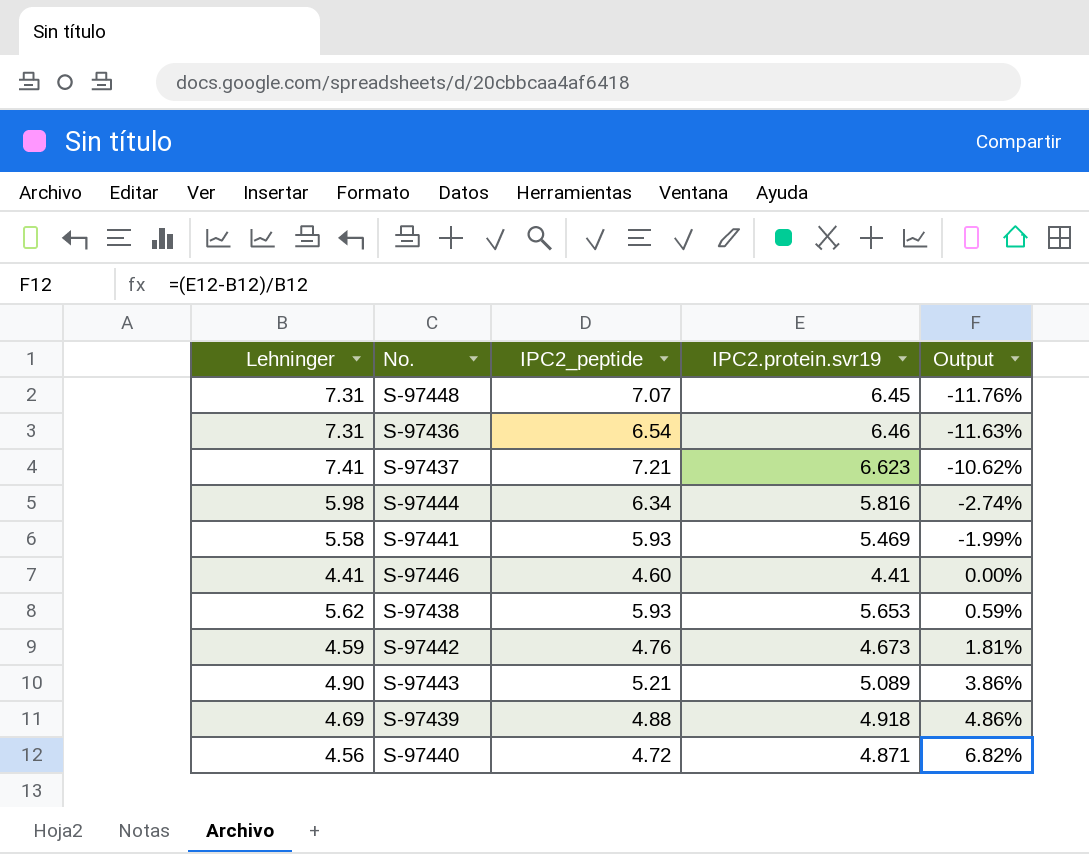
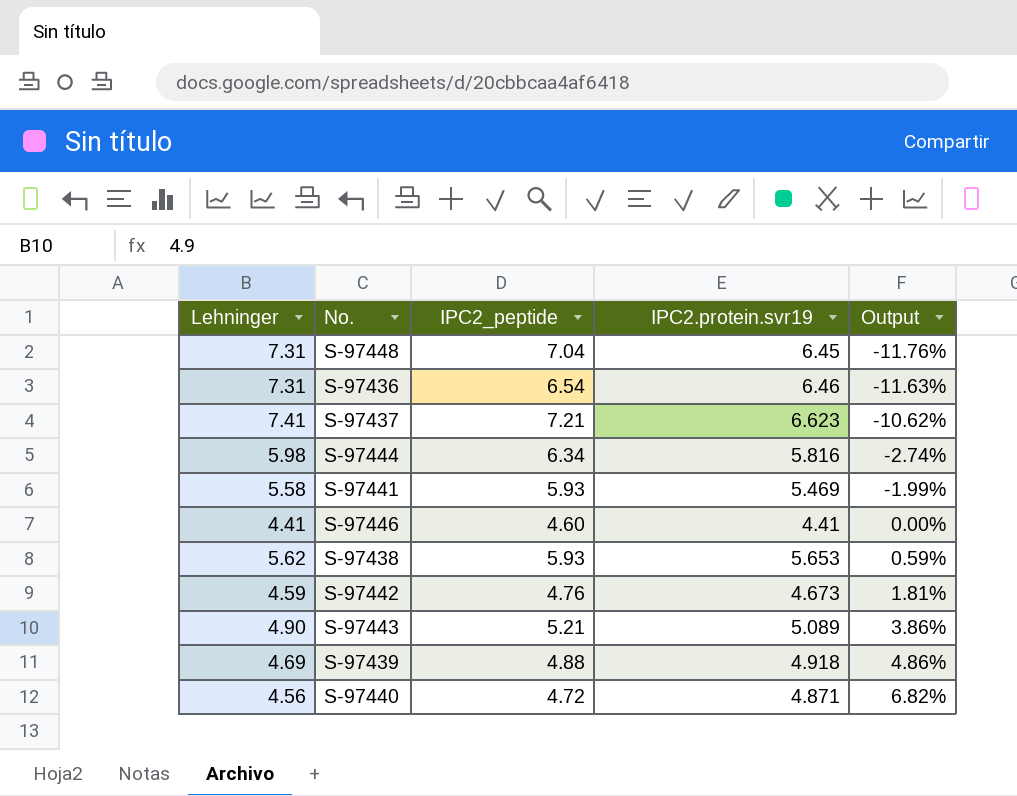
S-97448 | IPC2_peptide: 7.07 -> 7.04

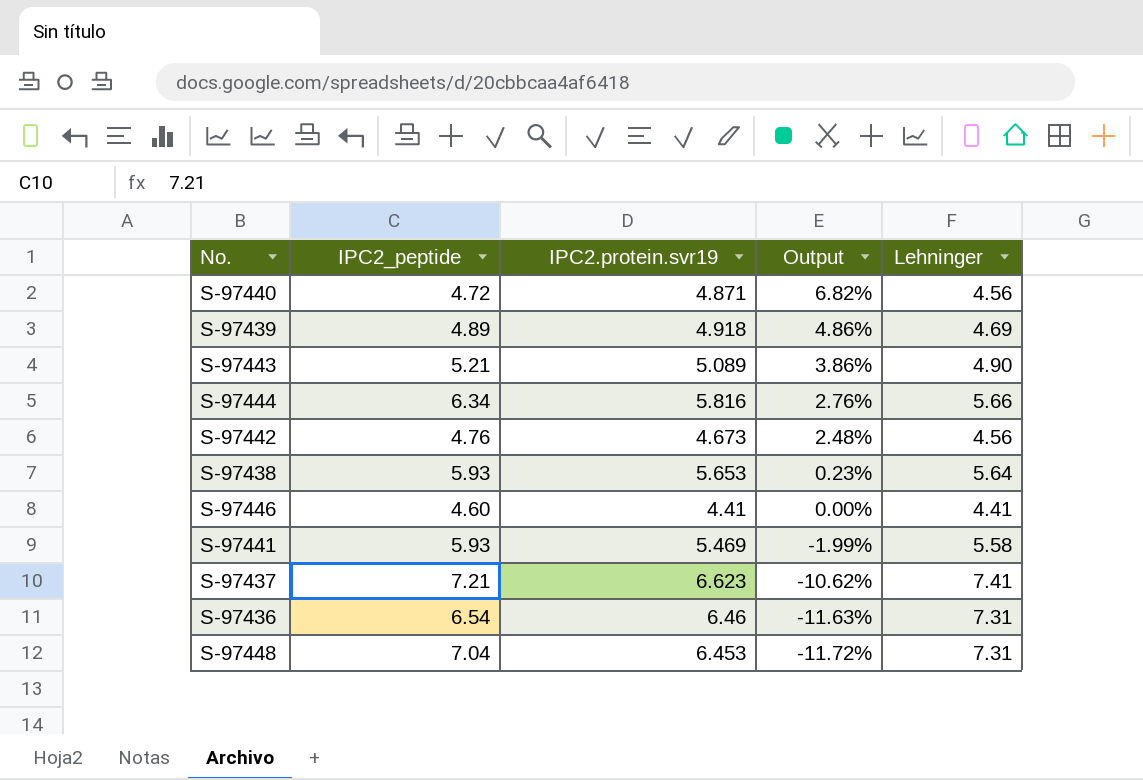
row order: Output ascending -> Output descending
column Lehninger | position: 1 -> 5
S-97439 | IPC2_peptide: 4.88 -> 4.89
S-97444 | Output: -2.74% -> 2.76%
S-97444 | Lehninger: 5.98 -> 5.66
S-97442 | Output: 1.81% -> 2.48%
S-97442 | Lehninger: 4.59 -> 4.56
S-97438 | Output: 0.59% -> 0.23%
S-97438 | Lehninger: 5.62 -> 5.64
S-97448 | IPC2.protein.svr19: 6.45 -> 6.453
S-97448 | Output: -11.76% -> -11.72%

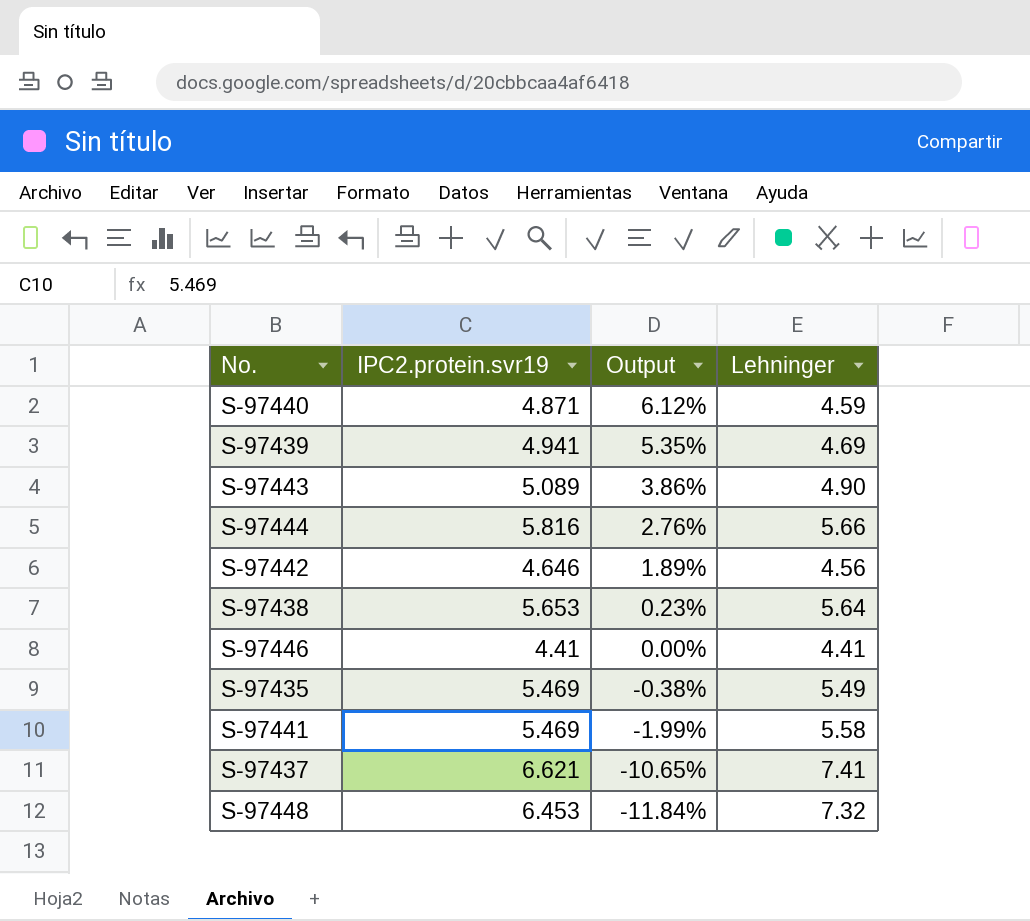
column IPC2_peptide | position: 2 -> none
row S-97436: 6.54 | 6.46 | -11.63% | 7.31 -> none
S-97440 | Output: 6.82% -> 6.12%
S-97440 | Lehninger: 4.56 -> 4.59
S-97439 | IPC2.protein.svr19: 4.918 -> 4.941
S-97439 | Output: 4.86% -> 5.35%
S-97442 | IPC2.protein.svr19: 4.673 -> 4.646
S-97442 | Output: 2.48% -> 1.89%
row S-97435: none -> 5.469 | -0.38% | 5.49
S-97437 | IPC2.protein.svr19: 6.623 -> 6.621
S-97437 | Output: -10.62% -> -10.65%
S-97448 | Output: -11.72% -> -11.84%
S-97448 | Lehninger: 7.31 -> 7.32

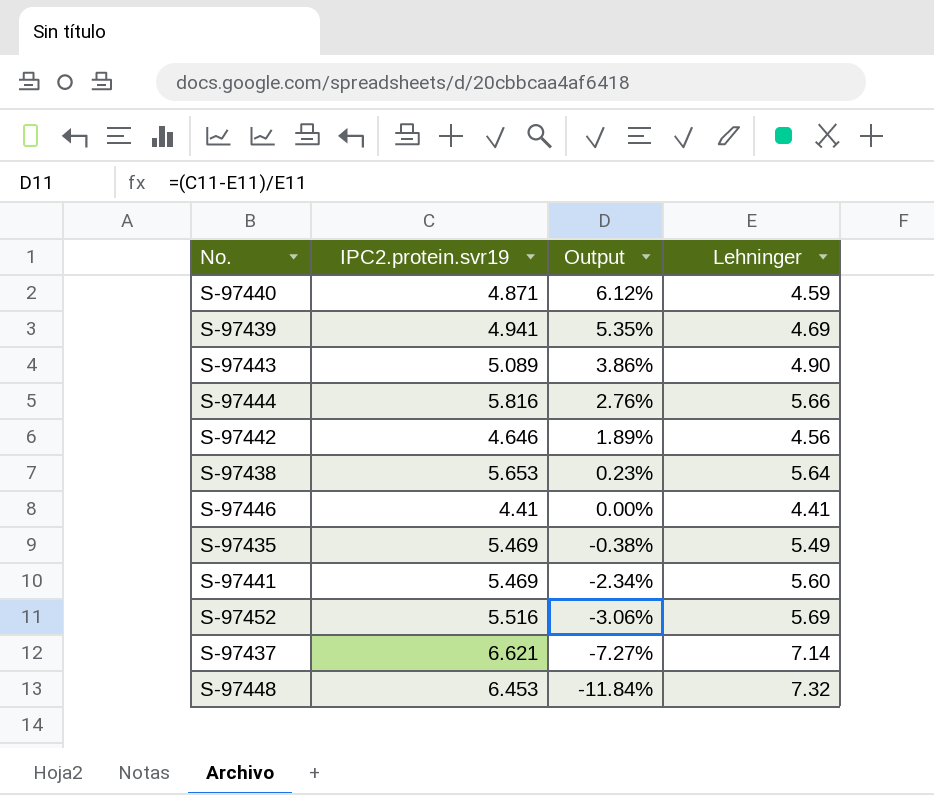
S-97441 | Output: -1.99% -> -2.34%
S-97441 | Lehninger: 5.58 -> 5.60
row S-97452: none -> 5.516 | -3.06% | 5.69
S-97437 | Output: -10.65% -> -7.27%
S-97437 | Lehninger: 7.41 -> 7.14

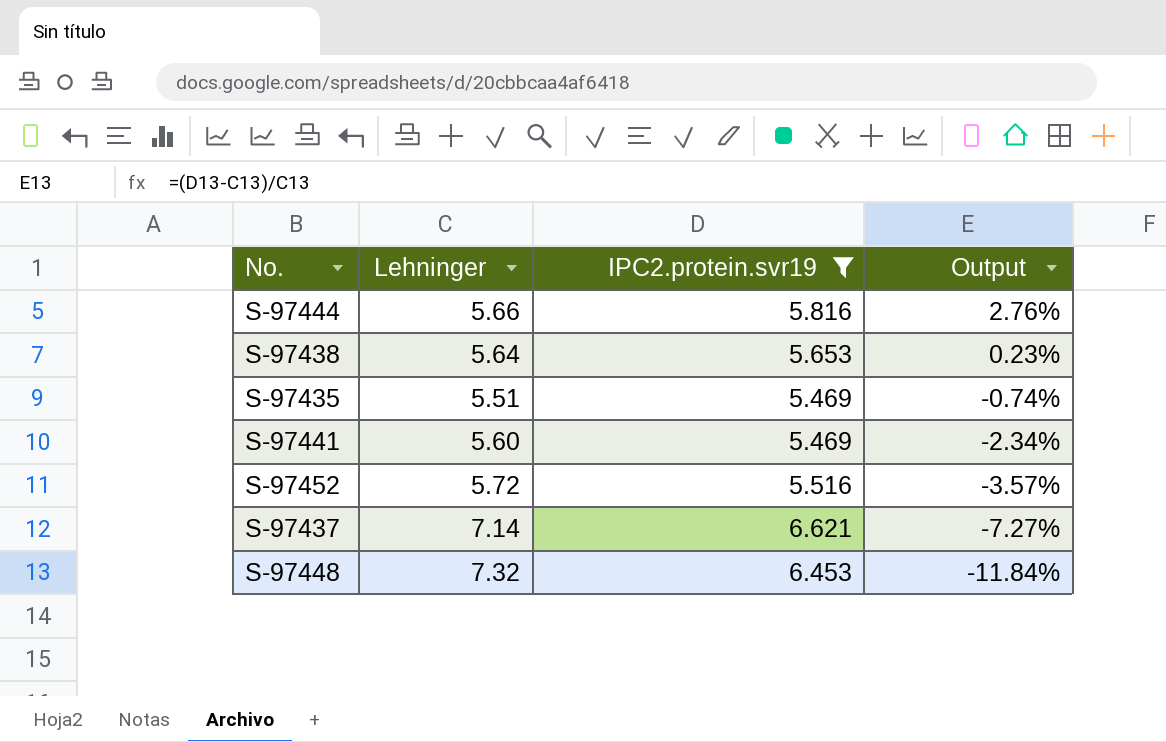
filter: none -> IPC2.protein.svr19 >= 5.469
column Lehninger | position: 4 -> 2
S-97435 | Lehninger: 5.49 -> 5.51
S-97435 | Output: -0.38% -> -0.74%
S-97452 | Lehninger: 5.69 -> 5.72
S-97452 | Output: -3.06% -> -3.57%

